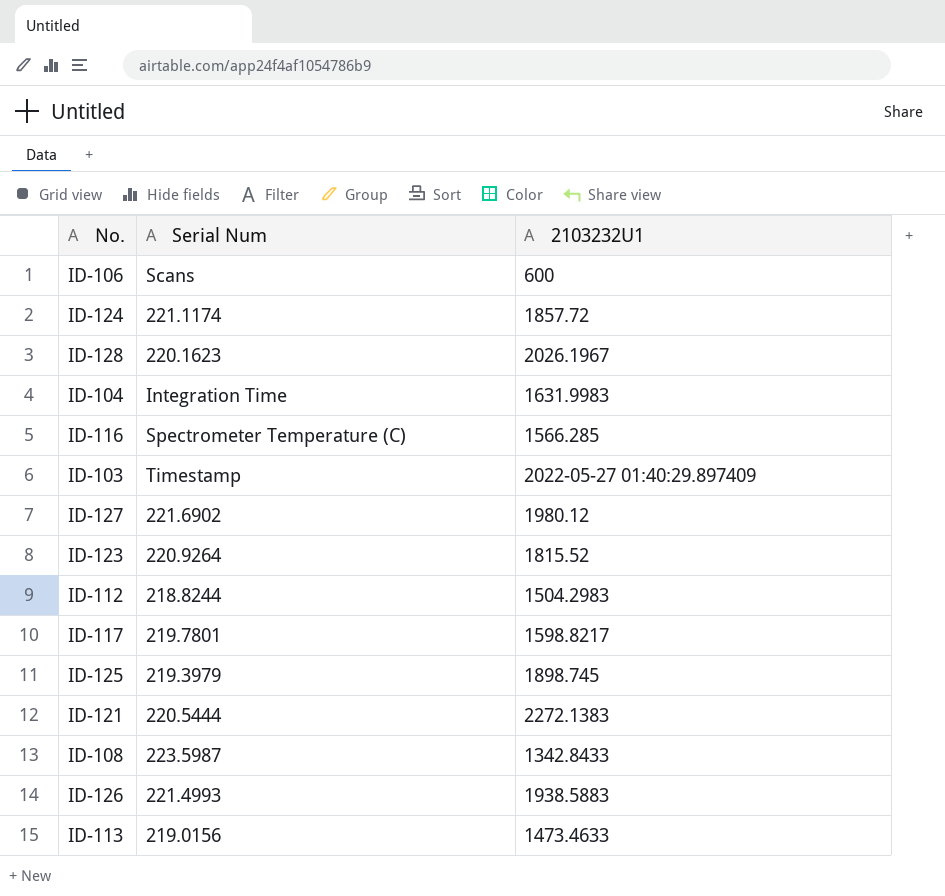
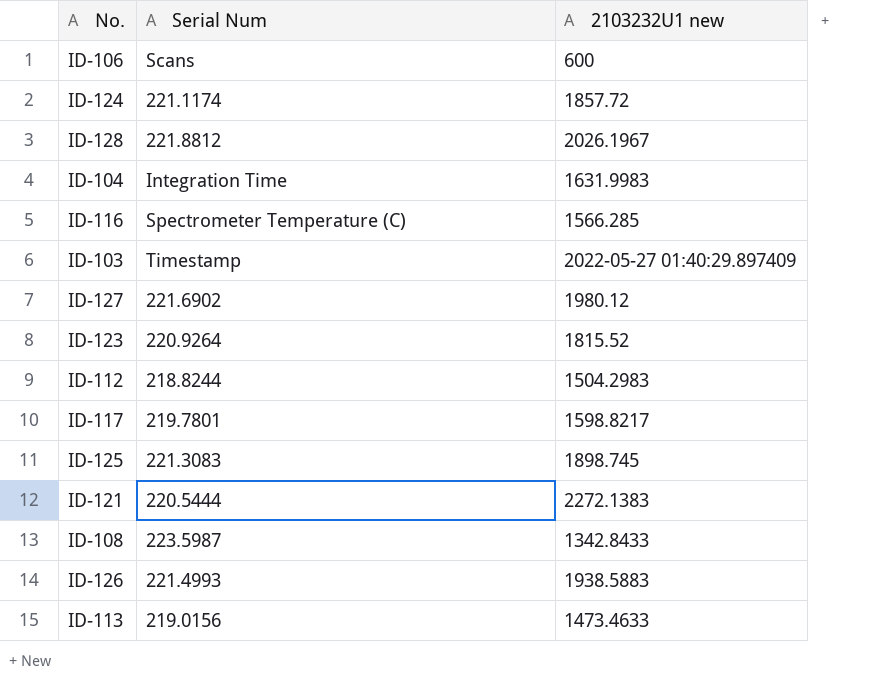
column name: 2103232U1 -> 2103232U1 new
ID-128 | Serial Num: 220.1623 -> 221.8812
ID-125 | Serial Num: 219.3979 -> 221.3083

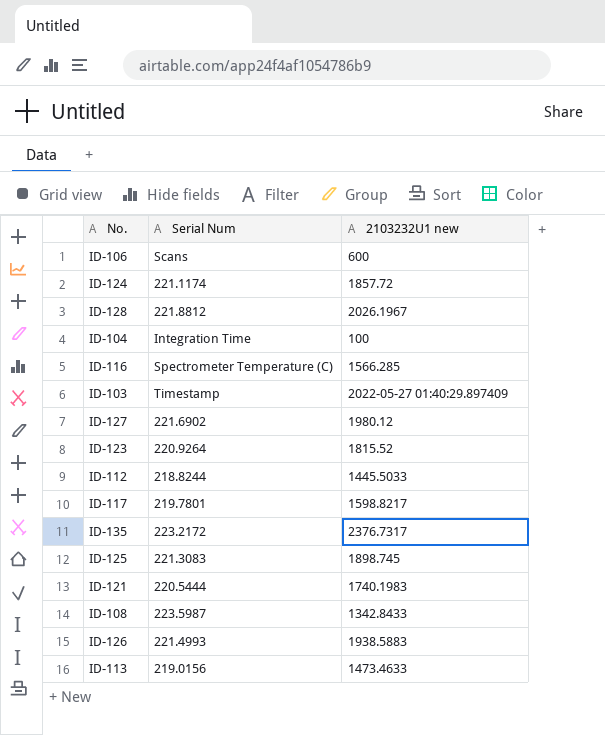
ID-104 | 2103232U1 new: 1631.9983 -> 100
ID-112 | 2103232U1 new: 1504.2983 -> 1445.5033
row ID-135: none -> 223.2172 | 2376.7317
ID-121 | 2103232U1 new: 2272.1383 -> 1740.1983

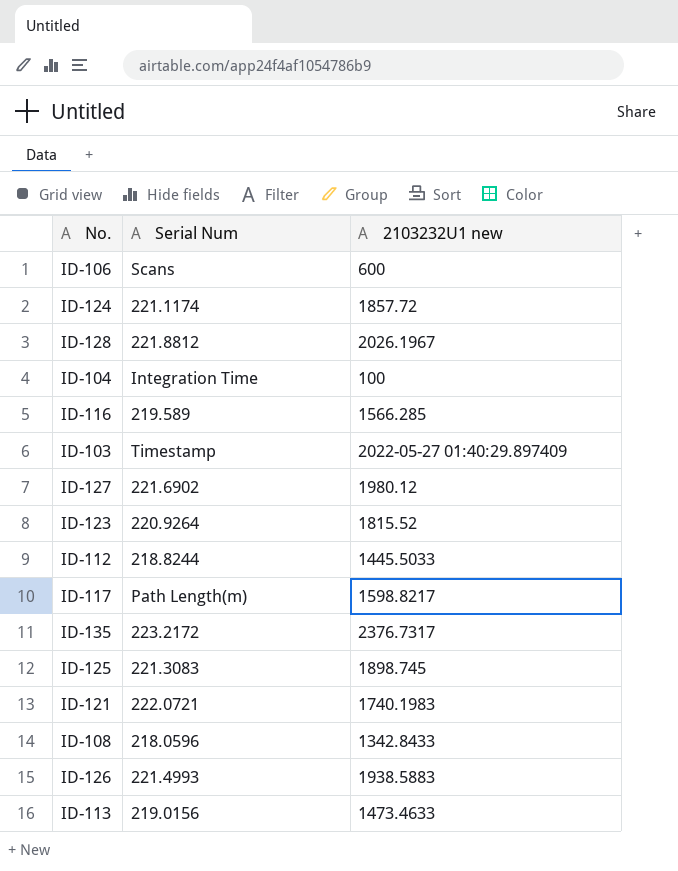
ID-116 | Serial Num: Spectrometer Temperature (C) -> 219.589
ID-117 | Serial Num: 219.7801 -> Path Length(m)
ID-121 | Serial Num: 220.5444 -> 222.0721
ID-108 | Serial Num: 223.5987 -> 218.0596

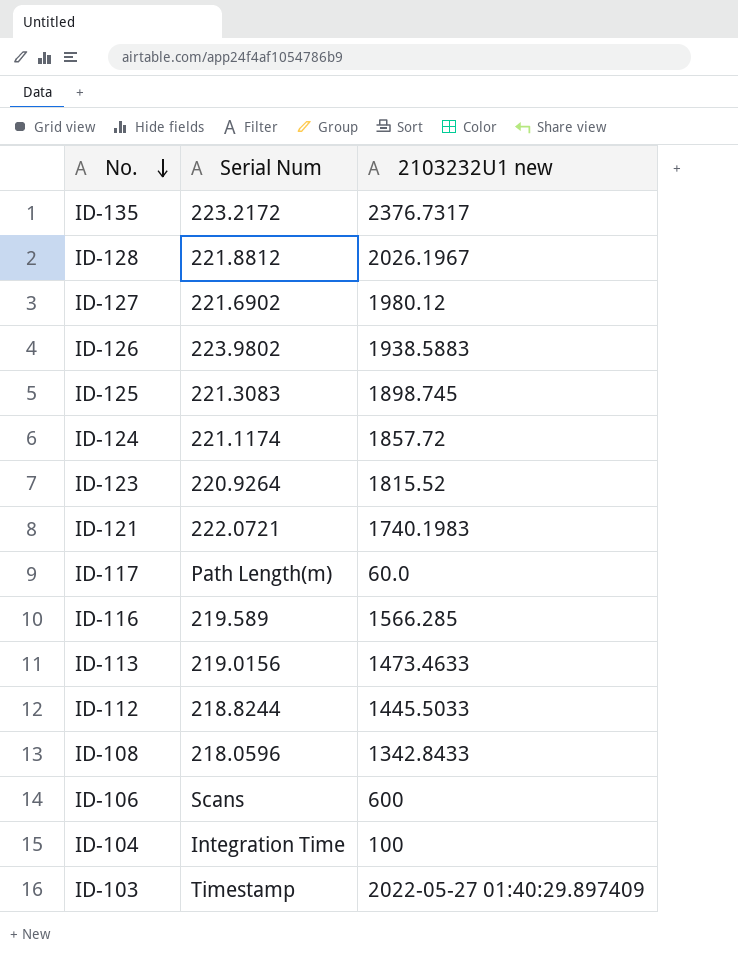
row order: none -> No. descending
ID-126 | Serial Num: 221.4993 -> 223.9802
ID-117 | 2103232U1 new: 1598.8217 -> 60.0

